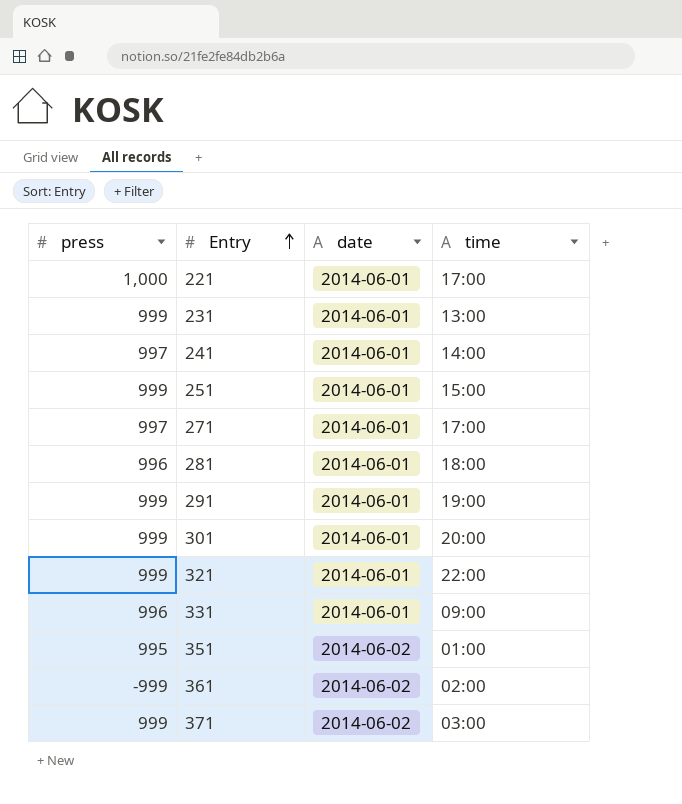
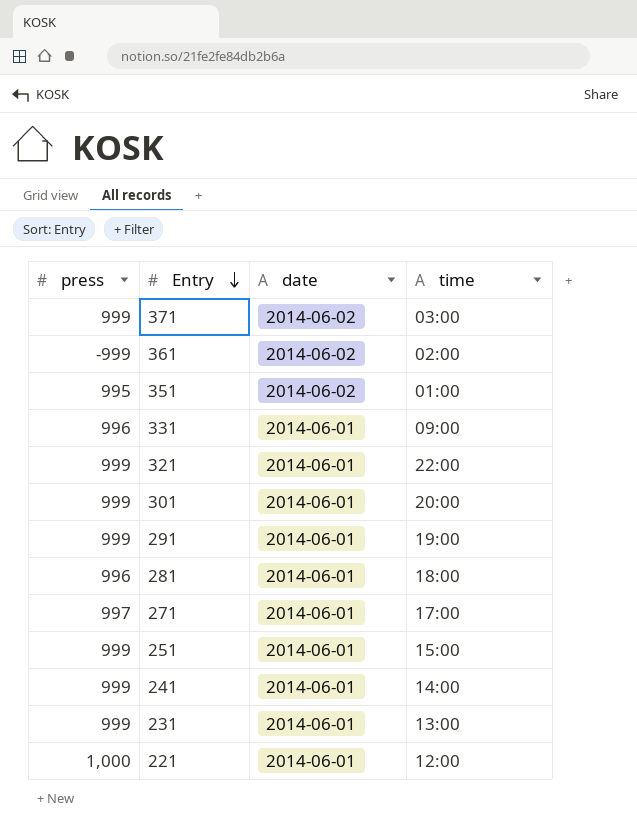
row order: Entry ascending -> Entry descending
241 | press: 997 -> 999
221 | time: 17:00 -> 12:00

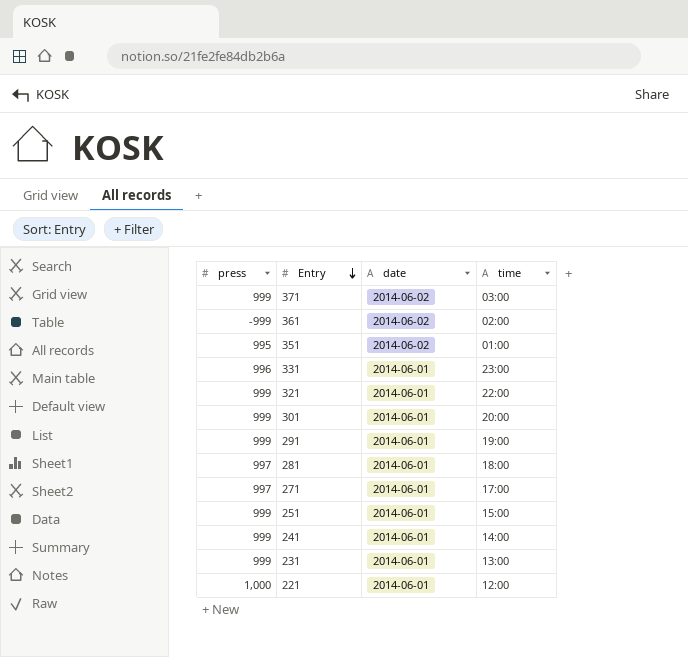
331 | time: 09:00 -> 23:00
281 | press: 996 -> 997

